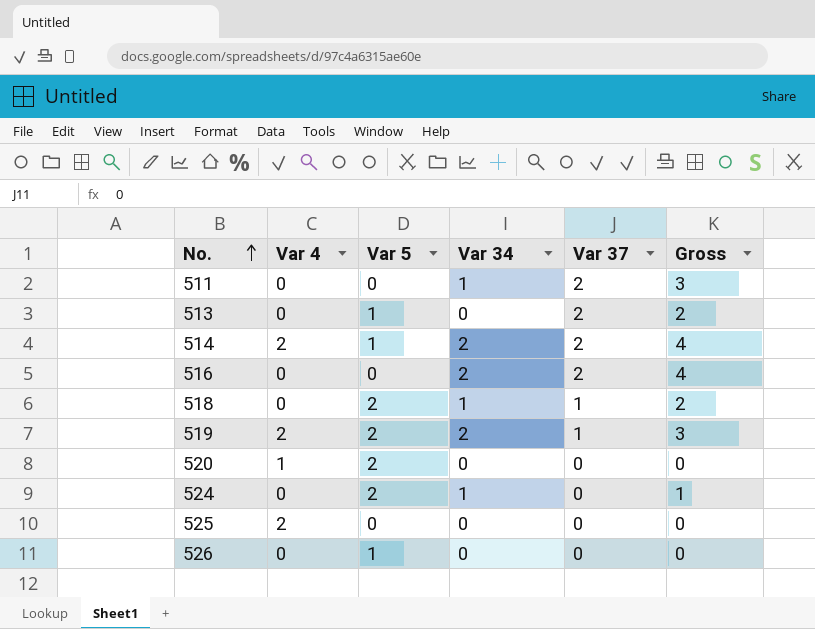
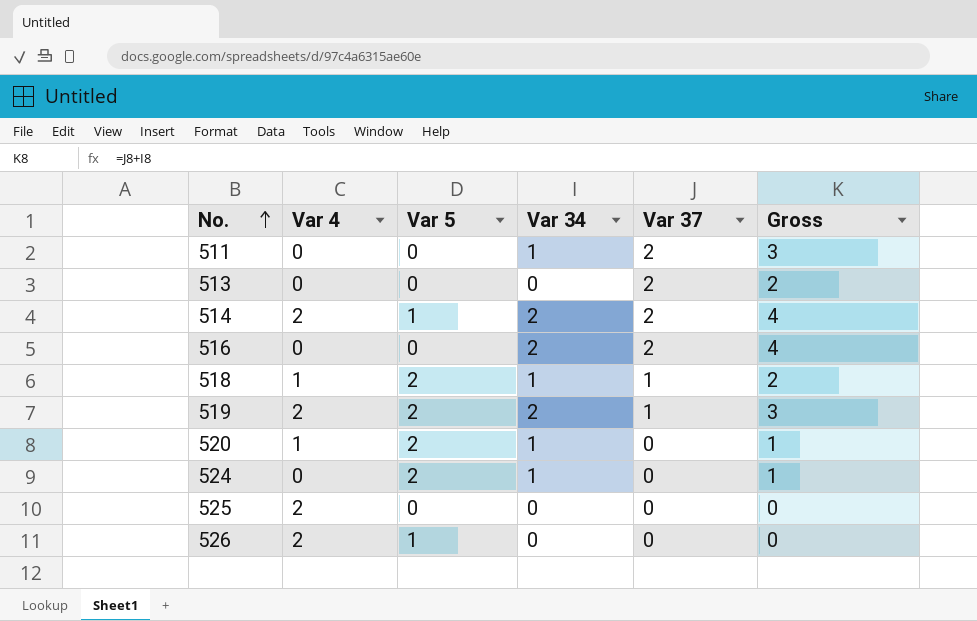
513 | Var 5: 1 -> 0
518 | Var 4: 0 -> 1
520 | Var 34: 0 -> 1
520 | Gross: 0 -> 1
526 | Var 4: 0 -> 2

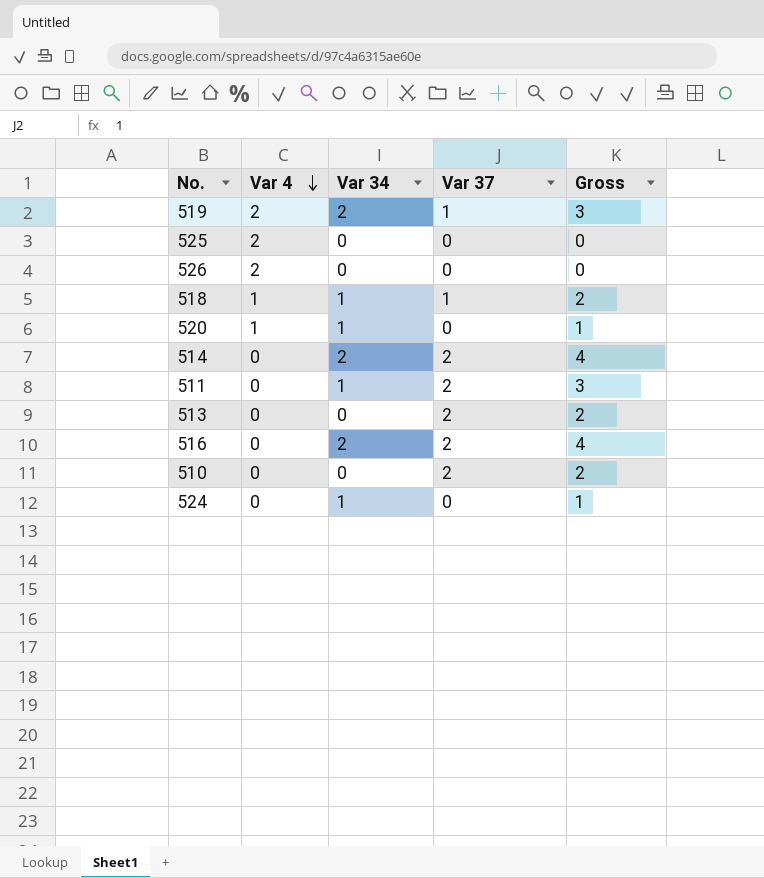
row order: No. ascending -> Var 4 descending
column Var 5 | position: 3 -> none
514 | Var 4: 2 -> 0
row 510: none -> 0 | 0 | 2 | 2

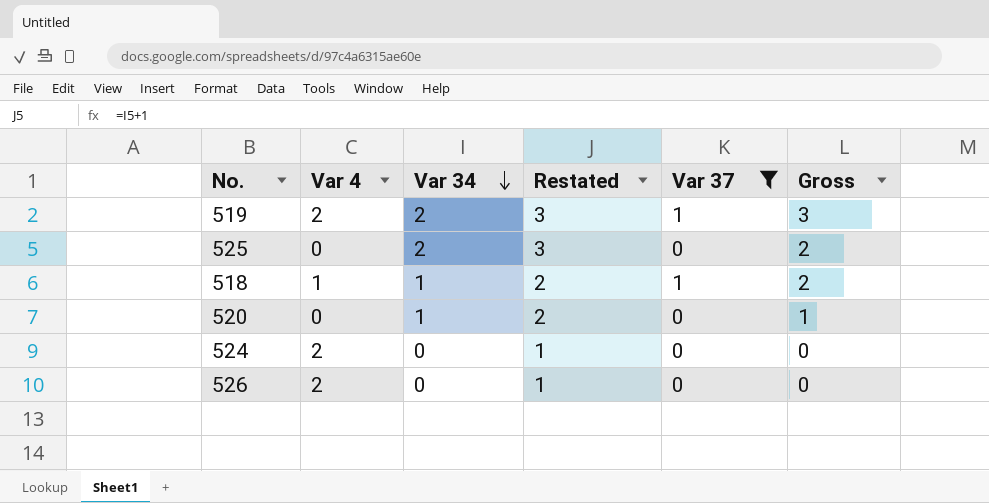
filter: none -> Var 37 != 2
row order: Var 4 descending -> Var 34 descending
column Restated | formula: none -> [Var 34] + 1
525 | Var 4: 2 -> 0
525 | Var 34: 0 -> 2
525 | Gross: 0 -> 2
520 | Var 4: 1 -> 0
524 | Var 4: 0 -> 2
524 | Var 34: 1 -> 0
524 | Gross: 1 -> 0

